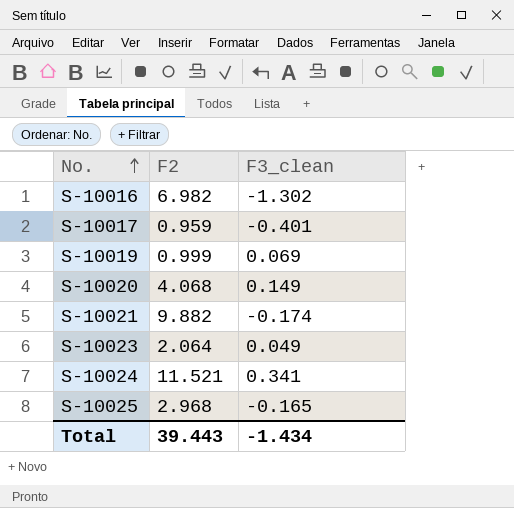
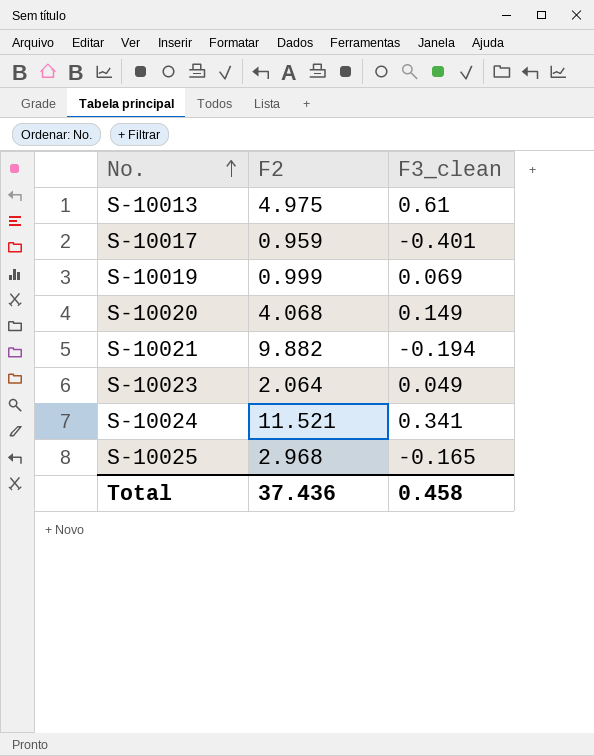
row S-10016: 6.982 | -1.302 -> none
row S-10013: none -> 4.975 | 0.61
S-10021 | F3_clean: -0.174 -> -0.194
Total | F2: 39.443 -> 37.436
Total | F3_clean: -1.434 -> 0.458

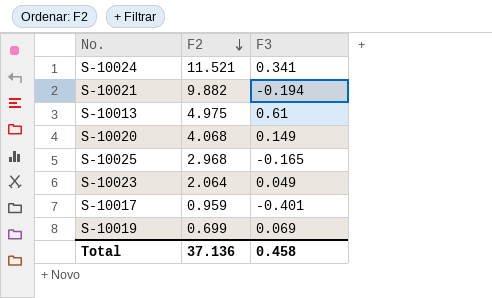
row order: No. ascending -> F2 descending
column name: F3_clean -> F3
S-10019 | F2: 0.999 -> 0.699
Total | F2: 37.436 -> 37.136

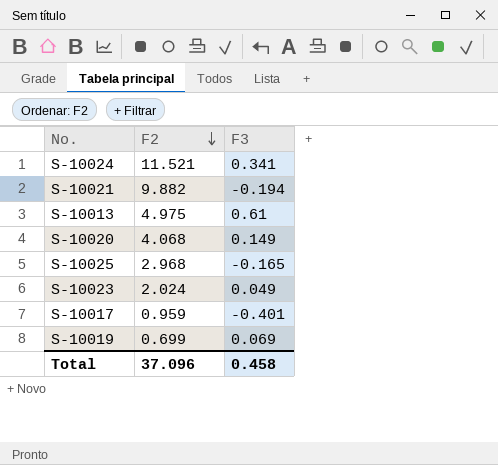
S-10023 | F2: 2.064 -> 2.024
Total | F2: 37.136 -> 37.096

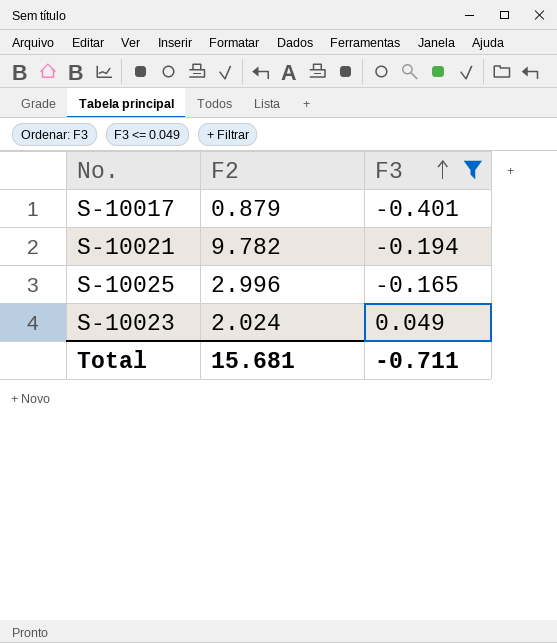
filter: none -> F3 <= 0.049
row order: F2 descending -> F3 ascending
S-10017 | F2: 0.959 -> 0.879
S-10021 | F2: 9.882 -> 9.782
S-10025 | F2: 2.968 -> 2.996
Total | F2: 37.096 -> 15.681
Total | F3: 0.458 -> -0.711

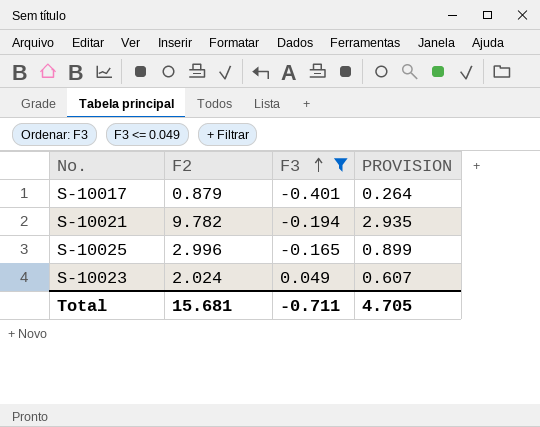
column PROVISION | formula: none -> [F2] * 0.3

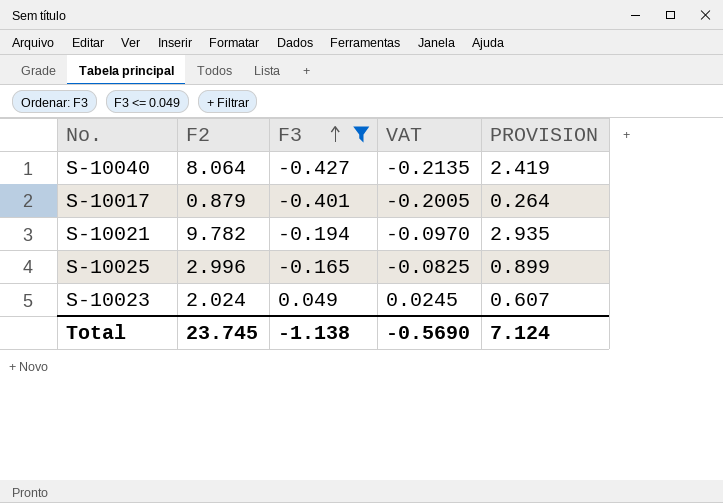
column VAT | formula: none -> [F3] * 0.5
row S-10040: none -> 8.064 | -0.427 | -0.2135 | 2.419
Total | F2: 15.681 -> 23.745
Total | F3: -0.711 -> -1.138
Total | PROVISION: 4.705 -> 7.124

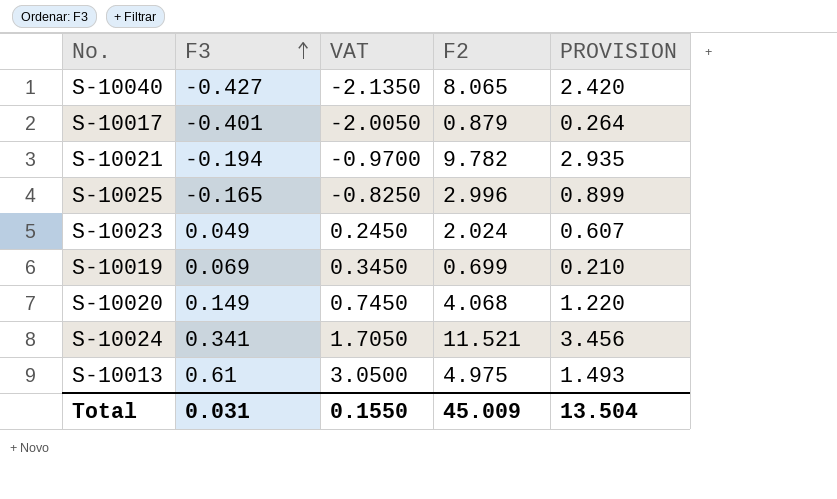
filter: F3 <= 0.049 -> none
column VAT | formula: [F3] * 0.5 -> [F3] * 5
column F2 | position: 2 -> 4
S-10040 | F2: 8.064 -> 8.065
S-10040 | PROVISION: 2.419 -> 2.420
Total | F3: -1.138 -> 0.031
Total | VAT: -0.5690 -> 0.1550
Total | F2: 23.745 -> 45.009
Total | PROVISION: 7.124 -> 13.504

